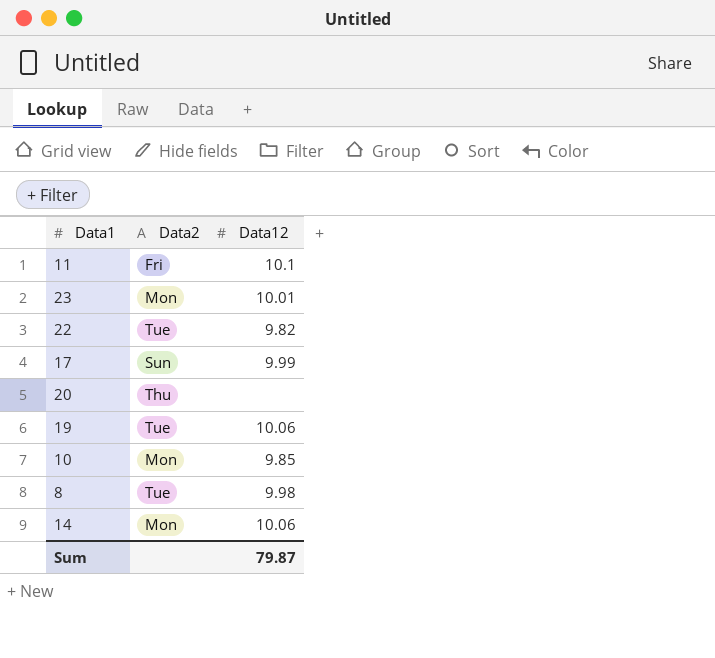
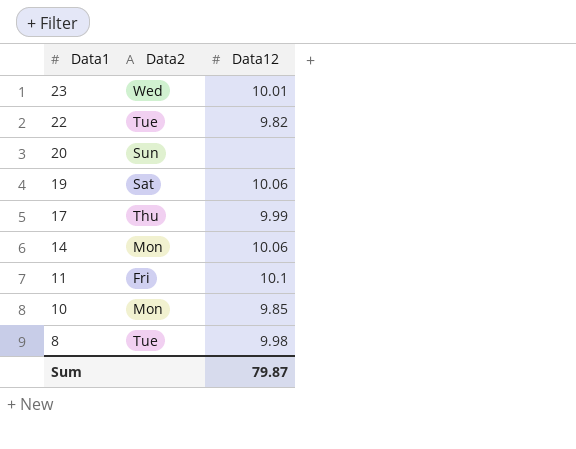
row order: none -> Data1 descending
23 | Data2: Mon -> Wed
20 | Data2: Thu -> Sun
19 | Data2: Tue -> Sat
17 | Data2: Sun -> Thu

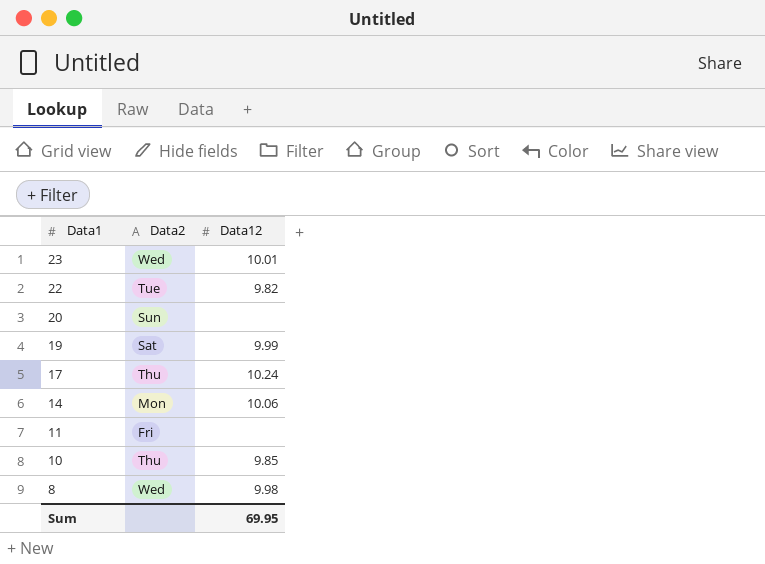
19 | Data12: 10.06 -> 9.99
17 | Data12: 9.99 -> 10.24
11 | Data12: 10.1 -> none
10 | Data2: Mon -> Thu
8 | Data2: Tue -> Wed
Sum | Data12: 79.87 -> 69.95

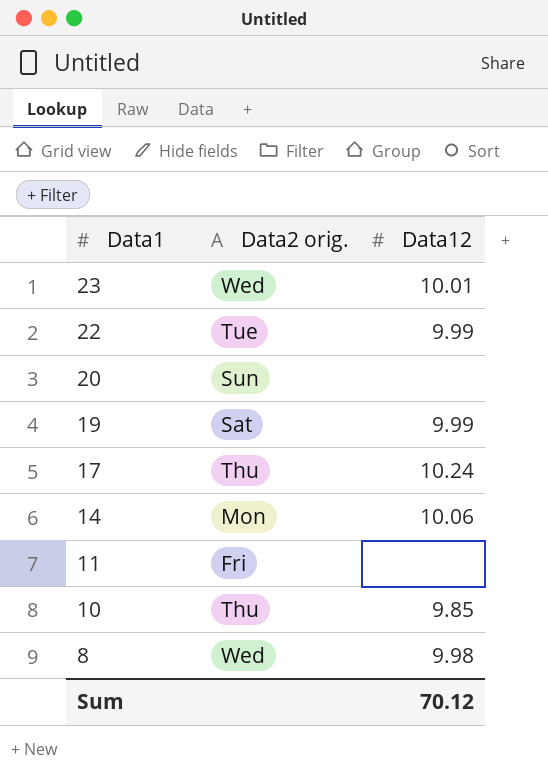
column name: Data2 -> Data2 orig.
22 | Data12: 9.82 -> 9.99
Sum | Data12: 69.95 -> 70.12

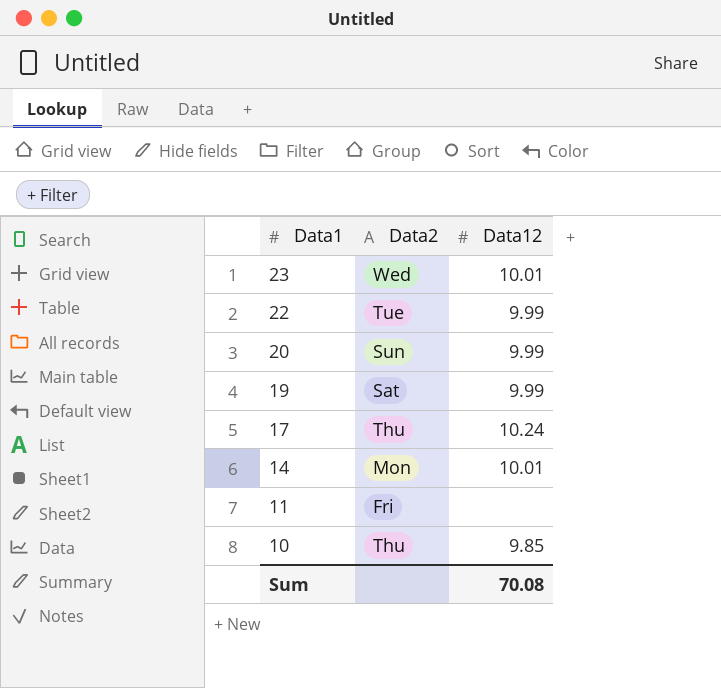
column name: Data2 orig. -> Data2
row 8: Wed | 9.98 -> none
20 | Data12: none -> 9.99
14 | Data12: 10.06 -> 10.01
Sum | Data12: 70.12 -> 70.08

